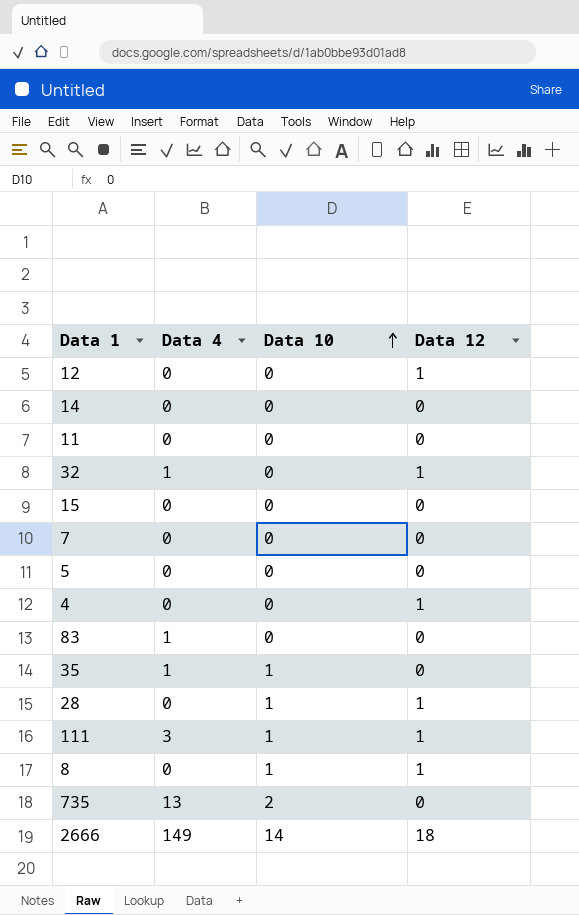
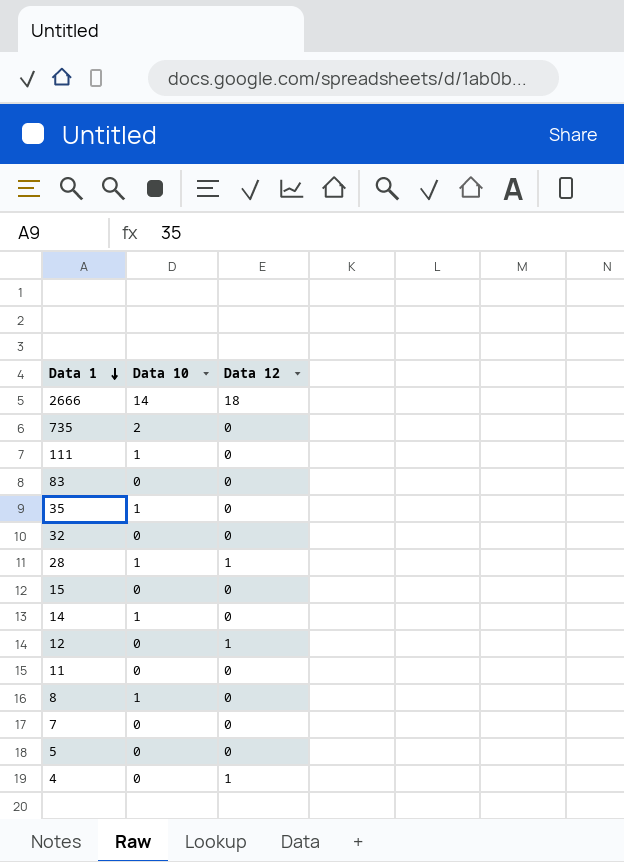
row order: Data 10 ascending -> Data 1 descending
column Data 4 | position: 2 -> none
111 | Data 12: 1 -> 0
32 | Data 12: 1 -> 0
14 | Data 10: 0 -> 1
8 | Data 12: 1 -> 0

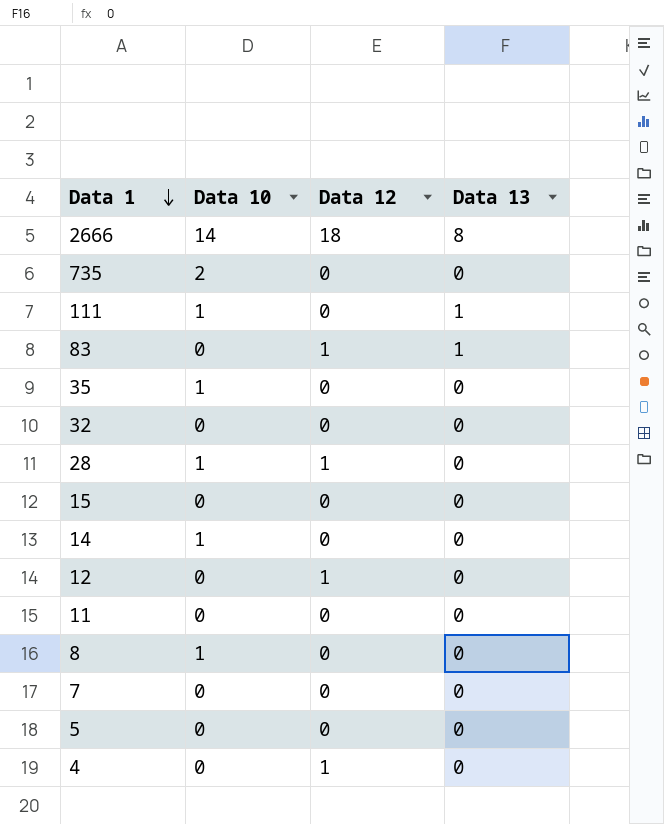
column Data 13 | position: none -> 4
83 | Data 12: 0 -> 1

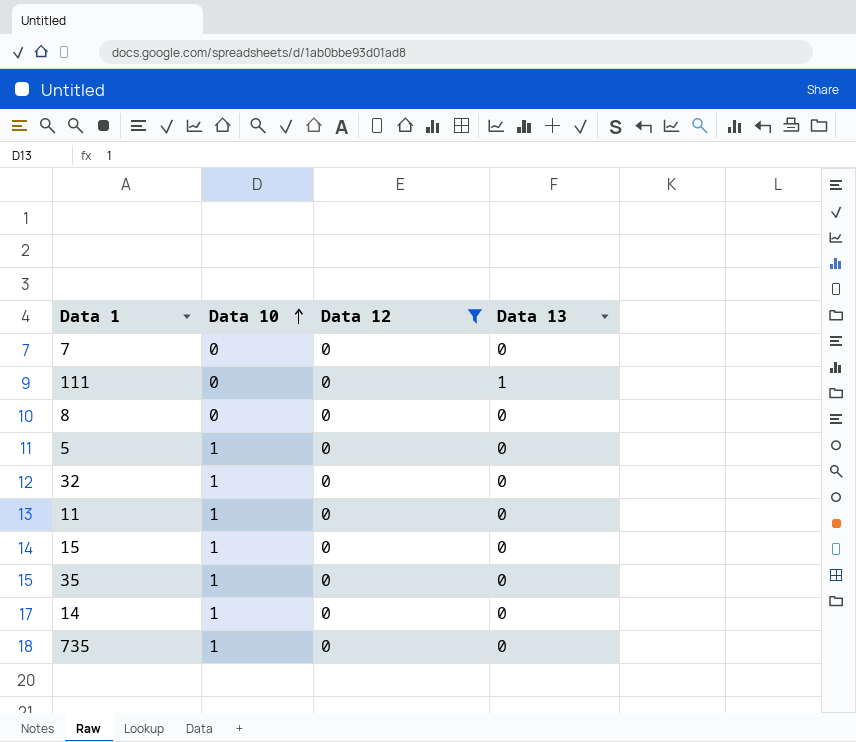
filter: none -> Data 12 = 0
row order: Data 1 descending -> Data 10 ascending
111 | Data 10: 1 -> 0
8 | Data 10: 1 -> 0
5 | Data 10: 0 -> 1
32 | Data 10: 0 -> 1
11 | Data 10: 0 -> 1
15 | Data 10: 0 -> 1
735 | Data 10: 2 -> 1

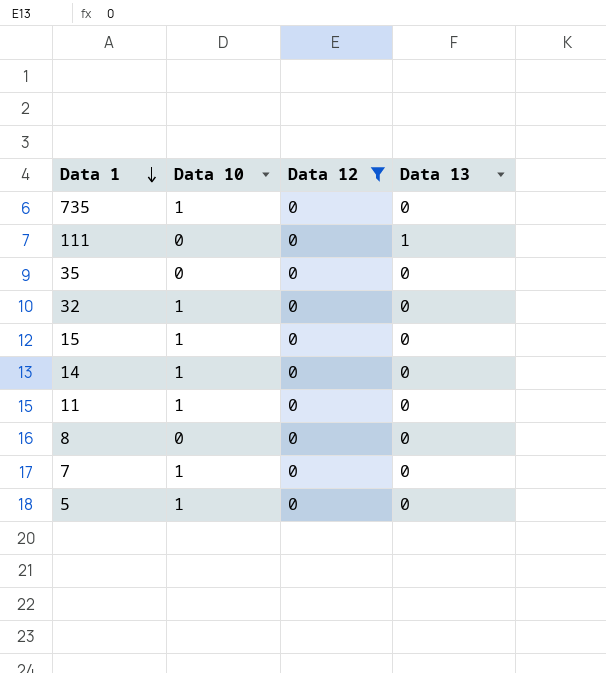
row order: Data 10 ascending -> Data 1 descending
35 | Data 10: 1 -> 0
7 | Data 10: 0 -> 1

